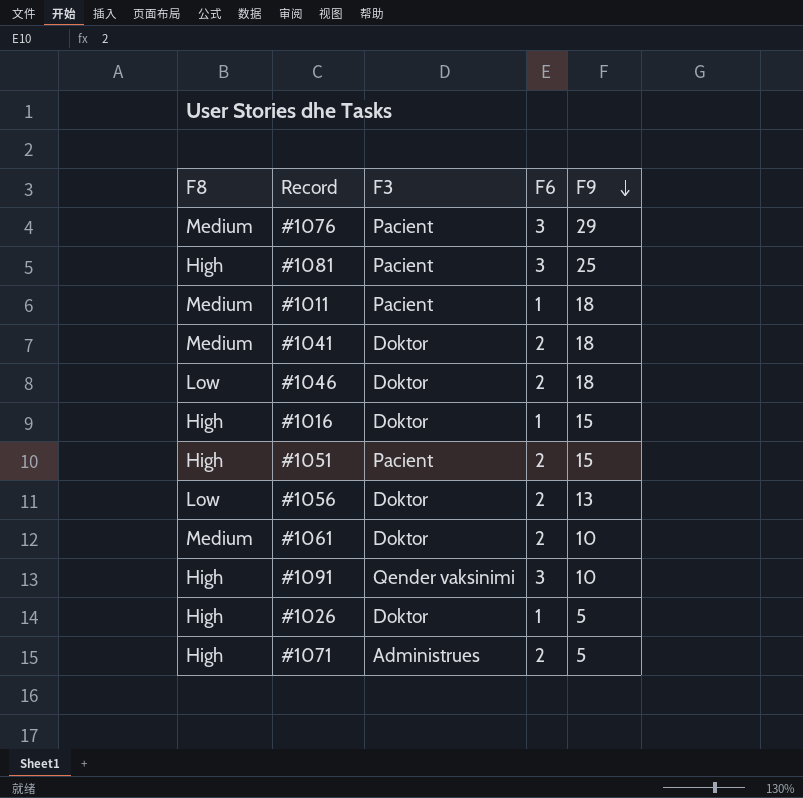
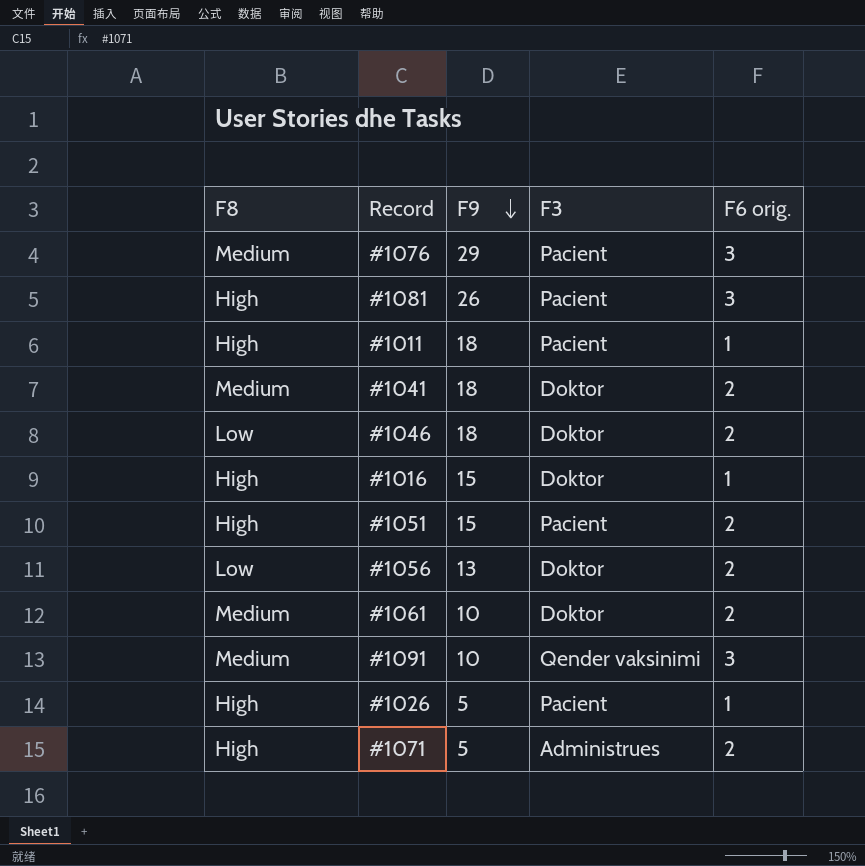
column F9 | position: 5 -> 3
column name: F6 -> F6 orig.
#1081 | F9: 25 -> 26
#1011 | F8: Medium -> High
#1091 | F8: High -> Medium
#1026 | F3: Doktor -> Pacient

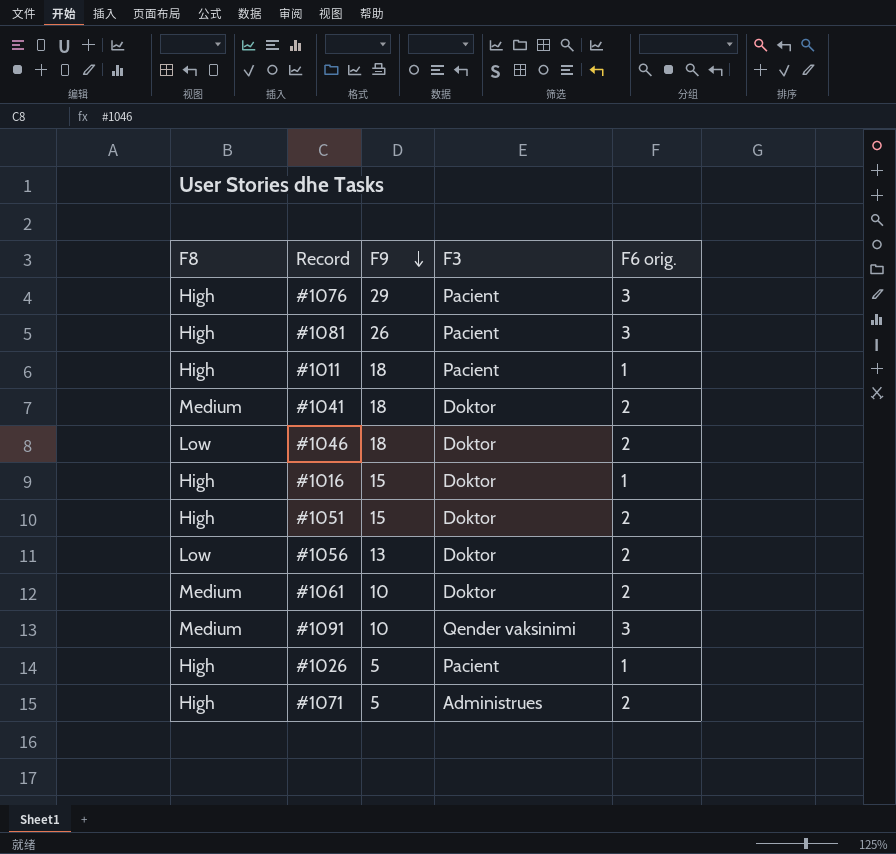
#1076 | F8: Medium -> High
#1051 | F3: Pacient -> Doktor

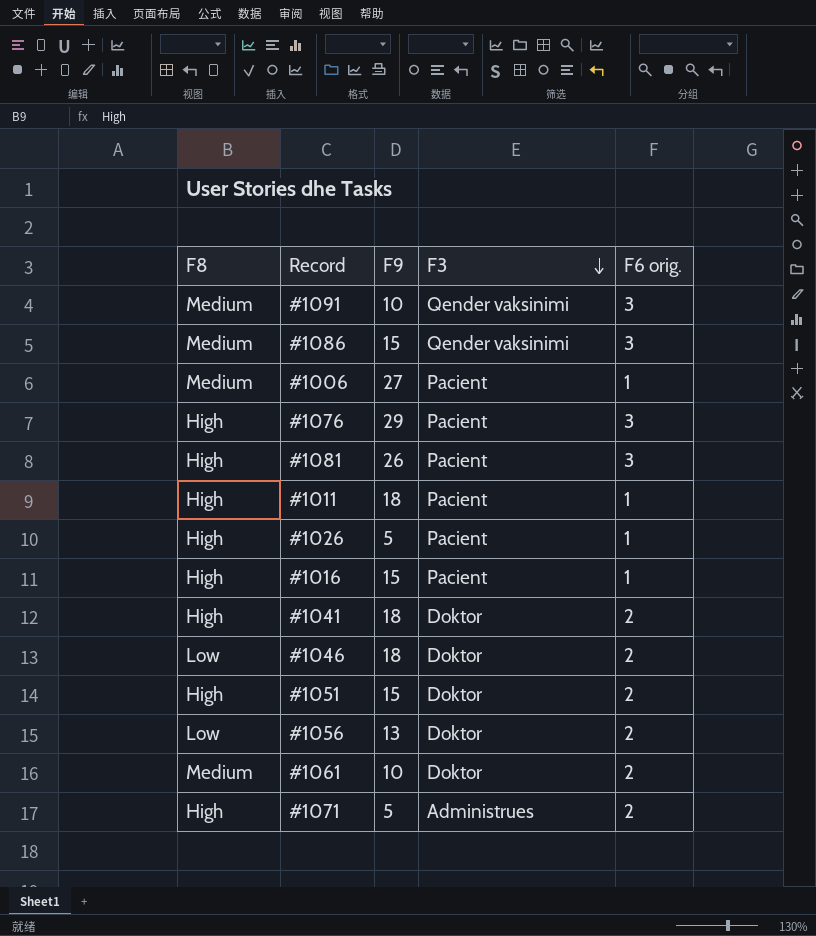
row order: F9 descending -> F3 descending
row #1086: none -> Medium | 15 | Qender vaksinimi | 3
row #1006: none -> Medium | 27 | Pacient | 1
#1016 | F3: Doktor -> Pacient
#1041 | F8: Medium -> High

